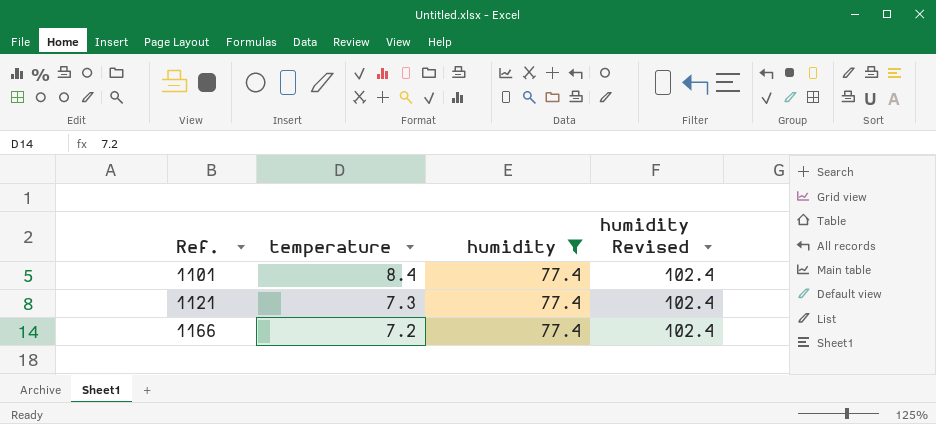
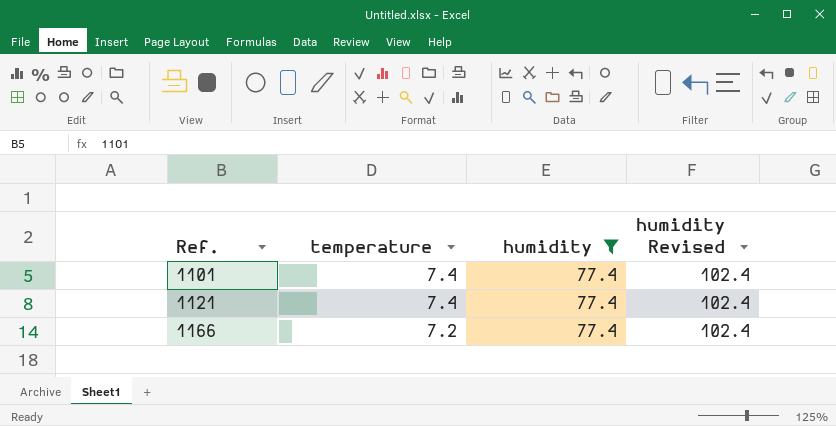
1101 | temperature: 8.4 -> 7.4
1121 | temperature: 7.3 -> 7.4

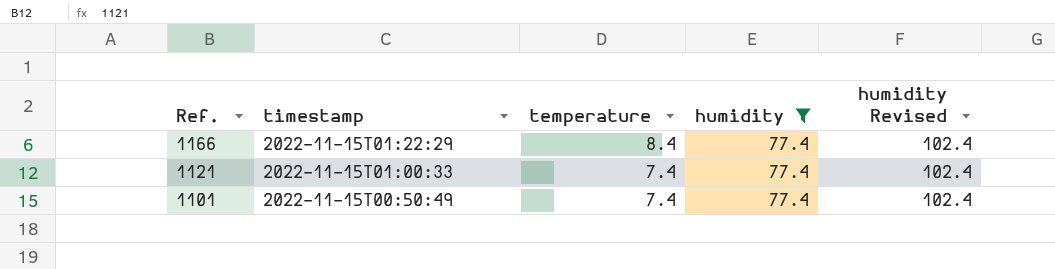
row order: Ref. ascending -> Ref. descending
column timestamp | position: none -> 2
1166 | temperature: 7.2 -> 8.4

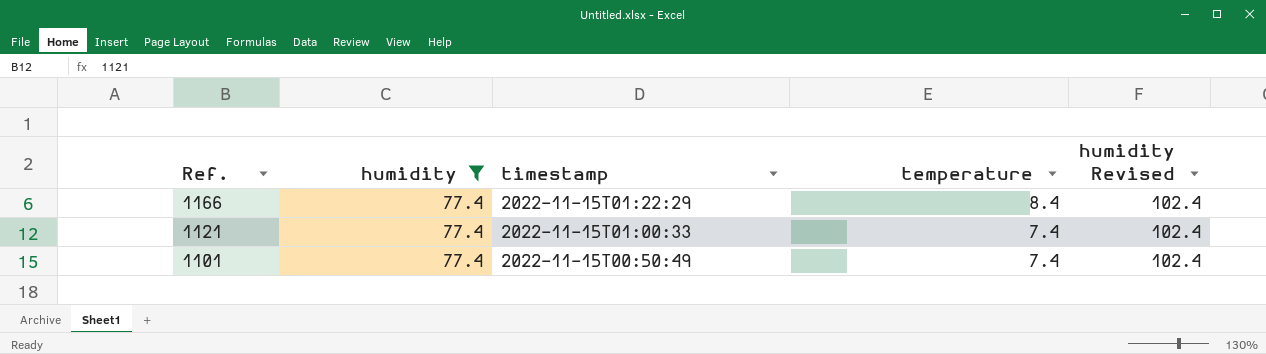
column humidity | position: 4 -> 2

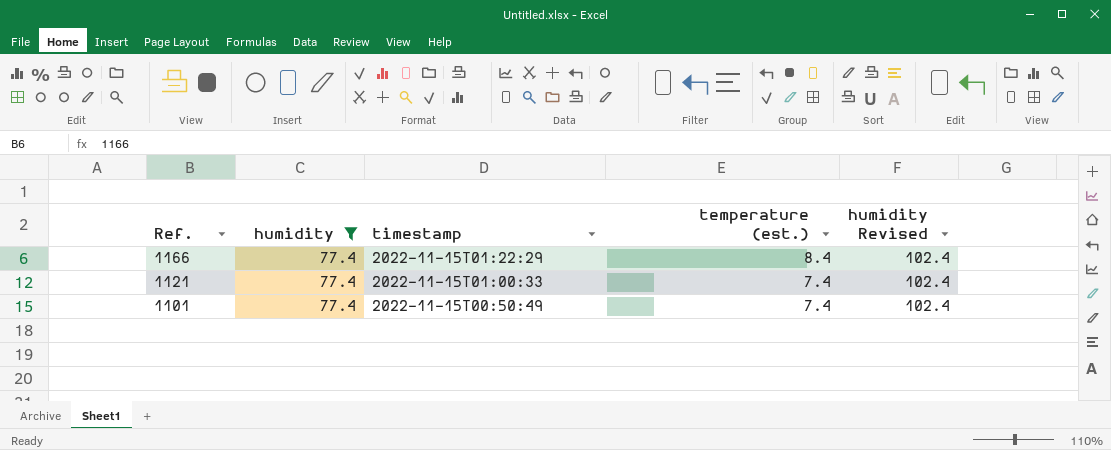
column name: temperature -> temperature (est.)

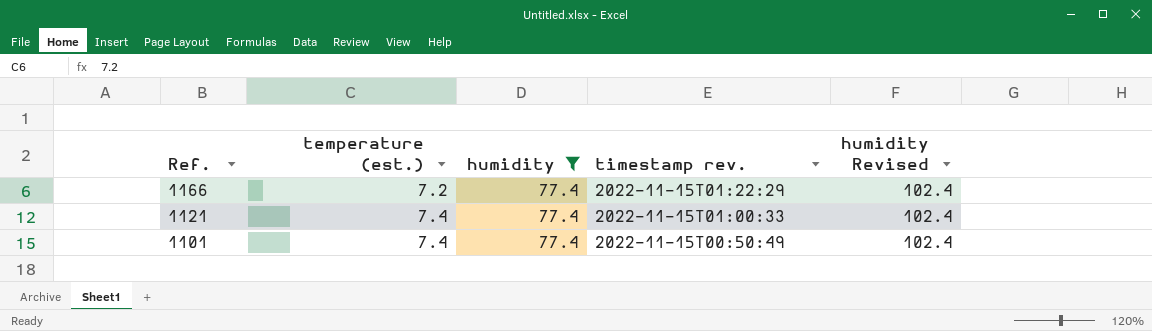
column temperature (est.) | position: 4 -> 2
column name: timestamp -> timestamp rev.
1166 | temperature (est.): 8.4 -> 7.2

